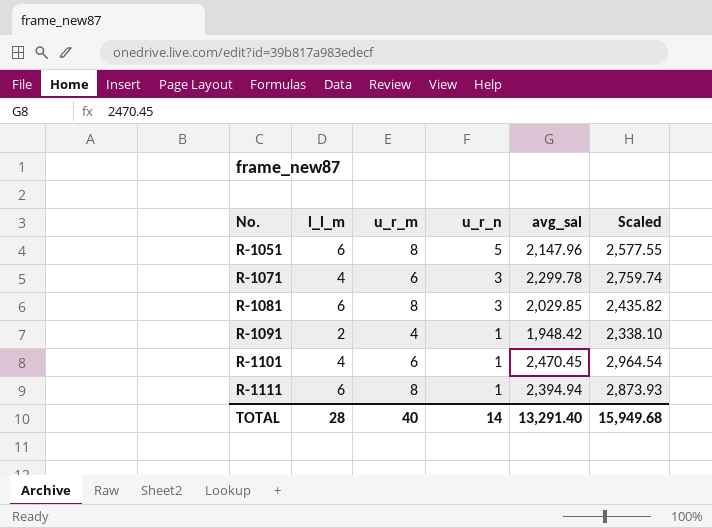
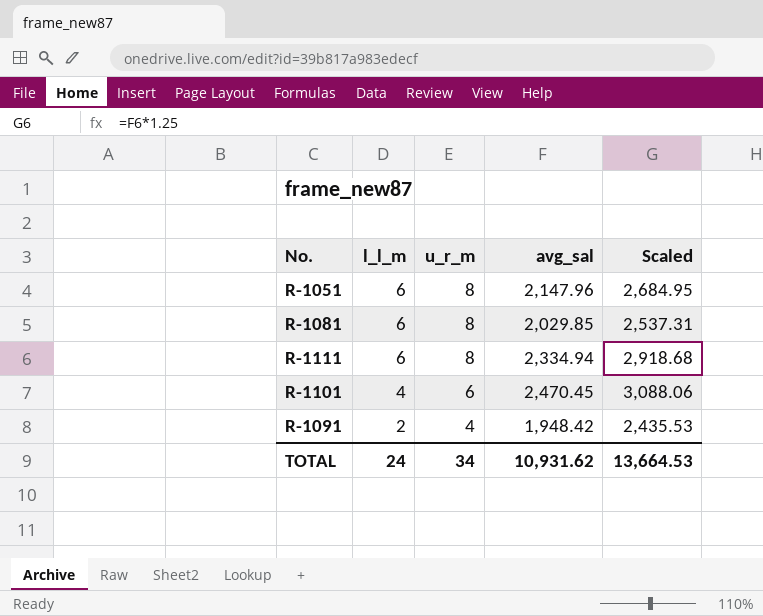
row order: No. ascending -> l_l_m descending
column u_r_n | position: 4 -> none
column Scaled | formula: [avg_sal] * 1.2 -> [avg_sal] * 1.25
row R-1071: 4 | 6 | 3 | 2,299.78 | 2,759.74 -> none
R-1111 | avg_sal: 2,394.94 -> 2,334.94
TOTAL | l_l_m: 28 -> 24
TOTAL | u_r_m: 40 -> 34
TOTAL | avg_sal: 13,291.40 -> 10,931.62
TOTAL | Scaled: 15,949.68 -> 13,664.53

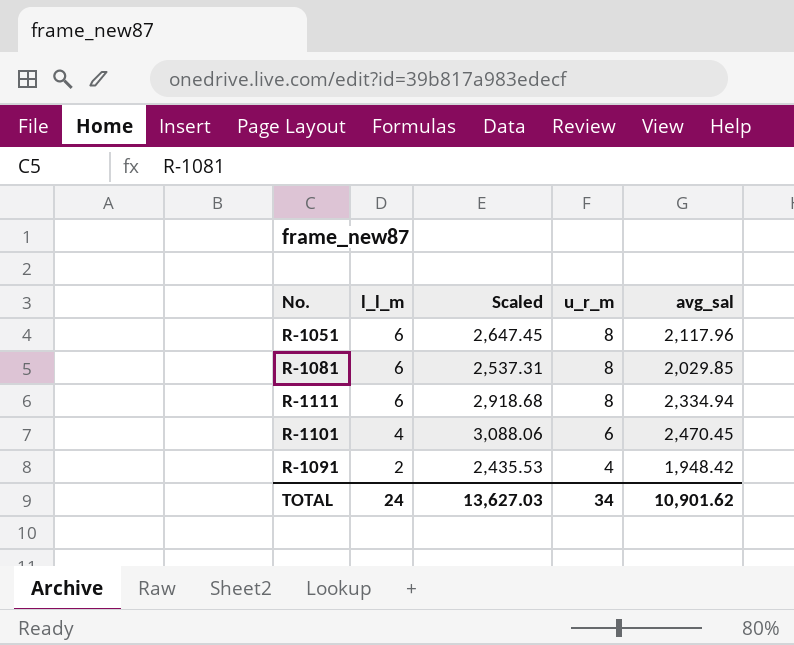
column Scaled | position: 5 -> 3
R-1051 | Scaled: 2,684.95 -> 2,647.45
R-1051 | avg_sal: 2,147.96 -> 2,117.96
TOTAL | Scaled: 13,664.53 -> 13,627.03
TOTAL | avg_sal: 10,931.62 -> 10,901.62

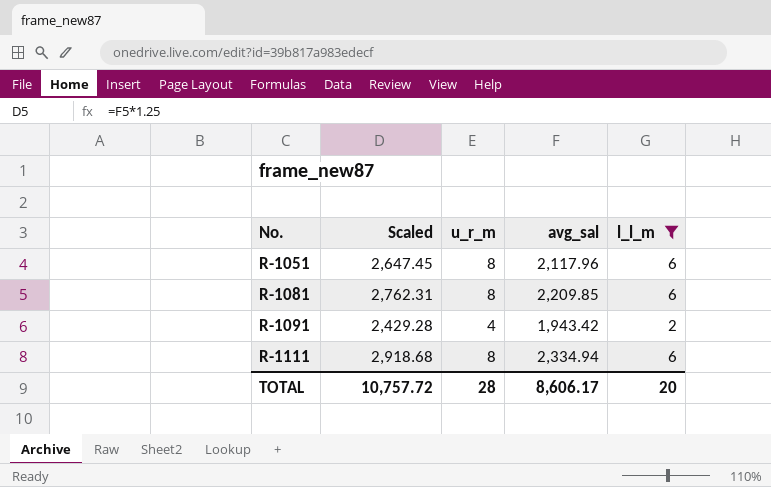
filter: none -> l_l_m != 4
row order: l_l_m descending -> No. ascending
column l_l_m | position: 2 -> 5
R-1081 | Scaled: 2,537.31 -> 2,762.31
R-1081 | avg_sal: 2,029.85 -> 2,209.85
R-1091 | Scaled: 2,435.53 -> 2,429.28
R-1091 | avg_sal: 1,948.42 -> 1,943.42
TOTAL | Scaled: 13,627.03 -> 10,757.72
TOTAL | u_r_m: 34 -> 28
TOTAL | avg_sal: 10,901.62 -> 8,606.17
TOTAL | l_l_m: 24 -> 20

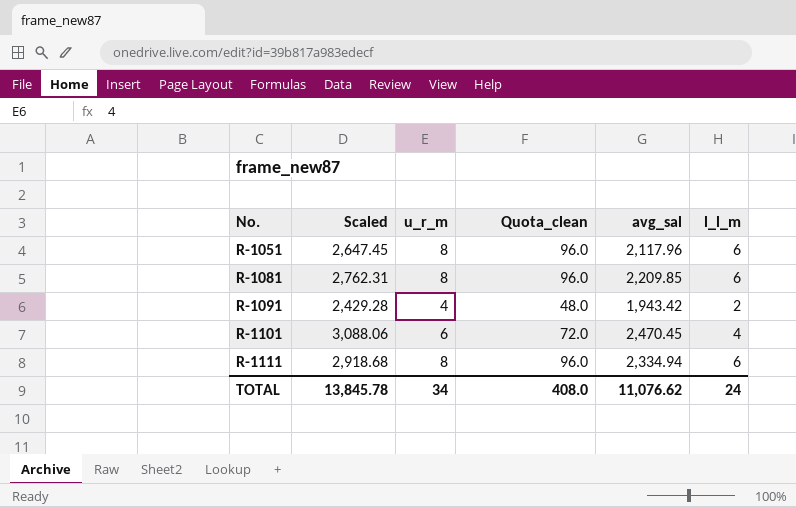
filter: l_l_m != 4 -> none
column Quota_clean | formula: none -> [u_r_m] * 12
TOTAL | Scaled: 10,757.72 -> 13,845.78
TOTAL | u_r_m: 28 -> 34
TOTAL | avg_sal: 8,606.17 -> 11,076.62
TOTAL | l_l_m: 20 -> 24

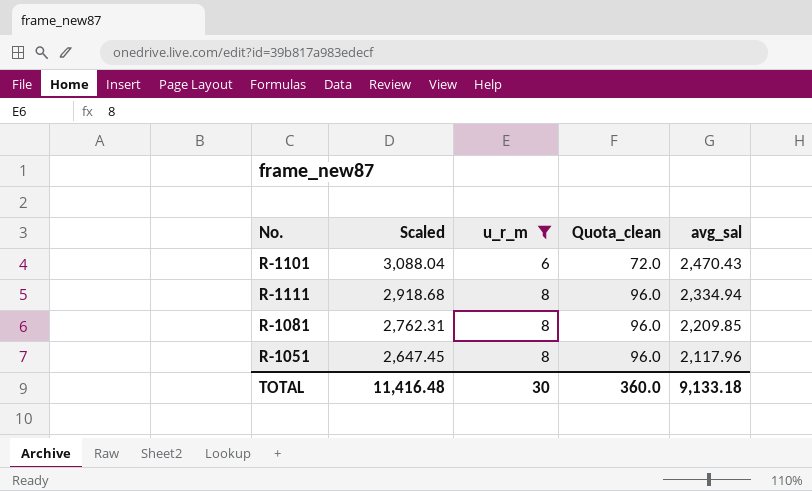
filter: none -> u_r_m != 4
row order: No. ascending -> Scaled descending
column l_l_m | position: 6 -> none
R-1101 | Scaled: 3,088.06 -> 3,088.04
R-1101 | avg_sal: 2,470.45 -> 2,470.43
TOTAL | Scaled: 13,845.78 -> 11,416.48
TOTAL | u_r_m: 34 -> 30
TOTAL | Quota_clean: 408.0 -> 360.0
TOTAL | avg_sal: 11,076.62 -> 9,133.18

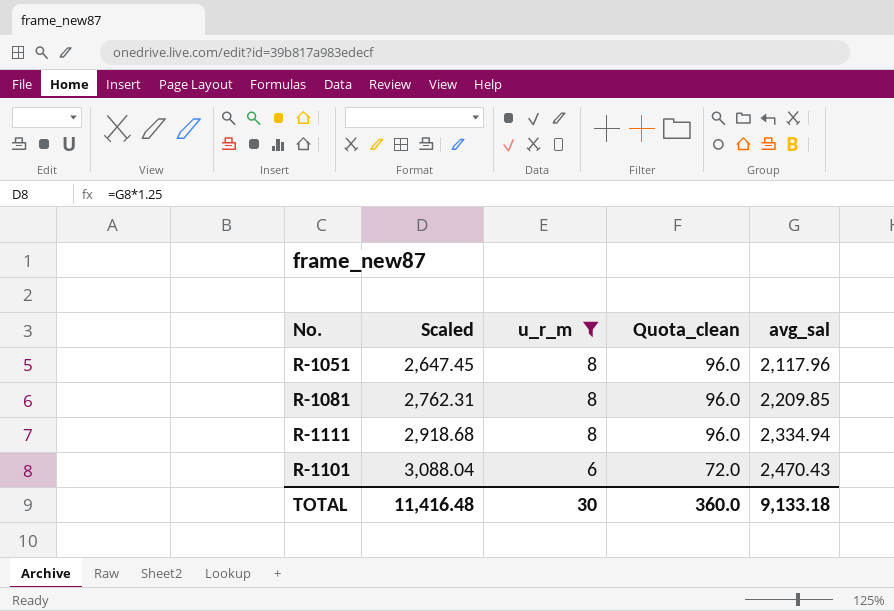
row order: Scaled descending -> Scaled ascending

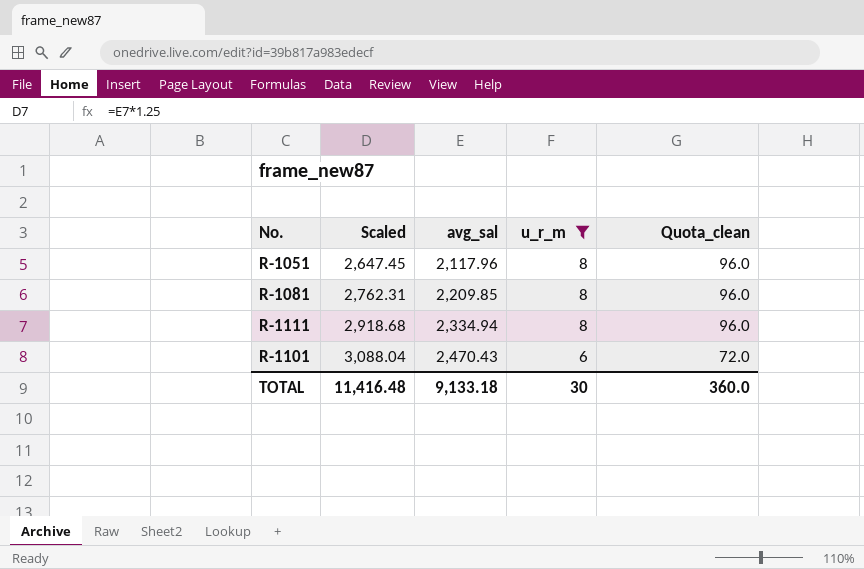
column avg_sal | position: 5 -> 3

